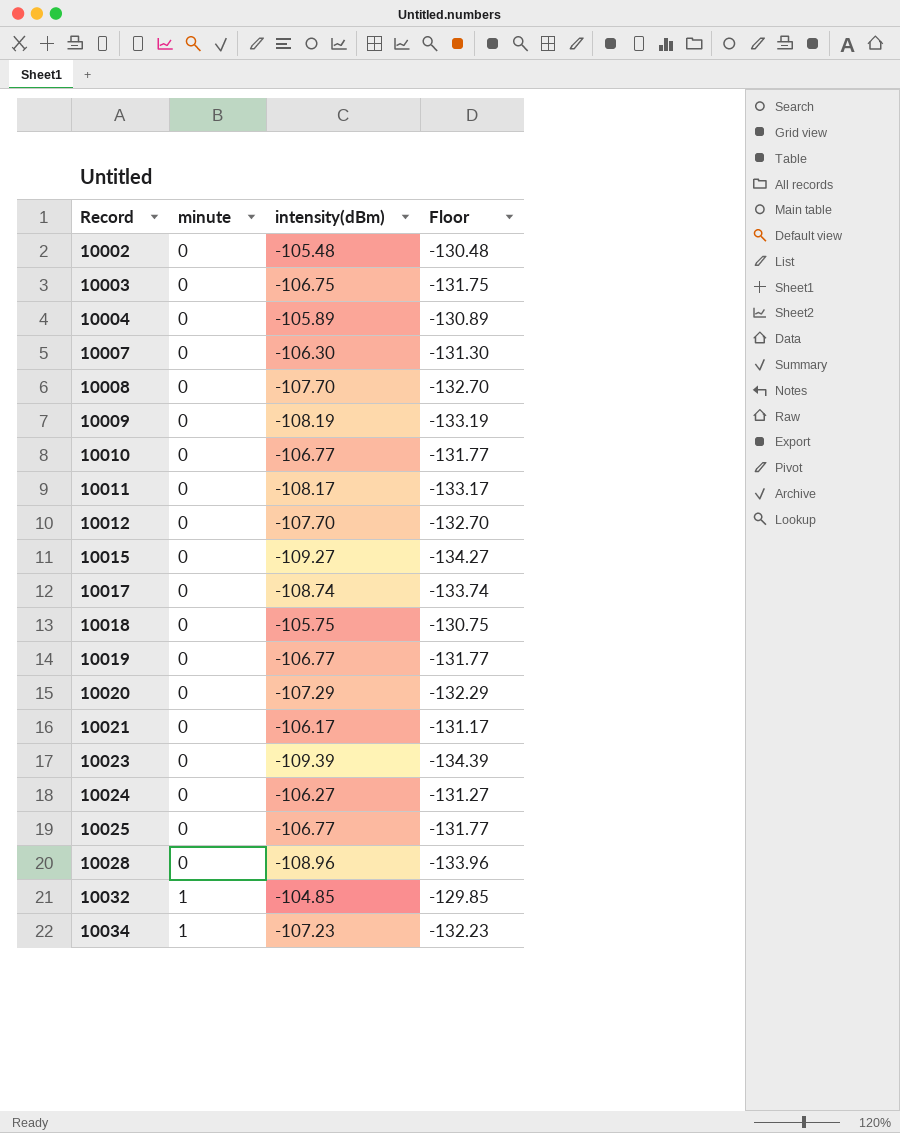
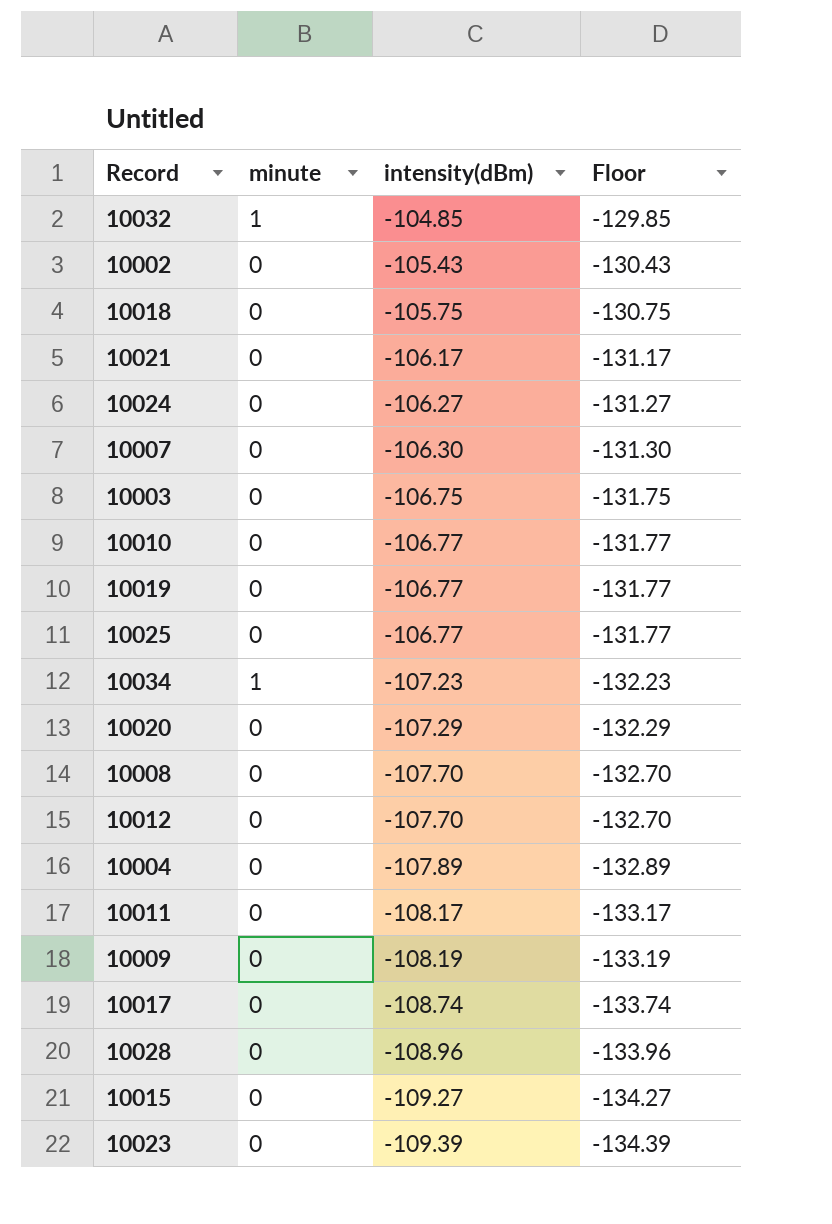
row order: Record ascending -> intensity(dBm) descending
10002 | intensity(dBm): -105.48 -> -105.43
10002 | Floor: -130.48 -> -130.43
10004 | intensity(dBm): -105.89 -> -107.89
10004 | Floor: -130.89 -> -132.89

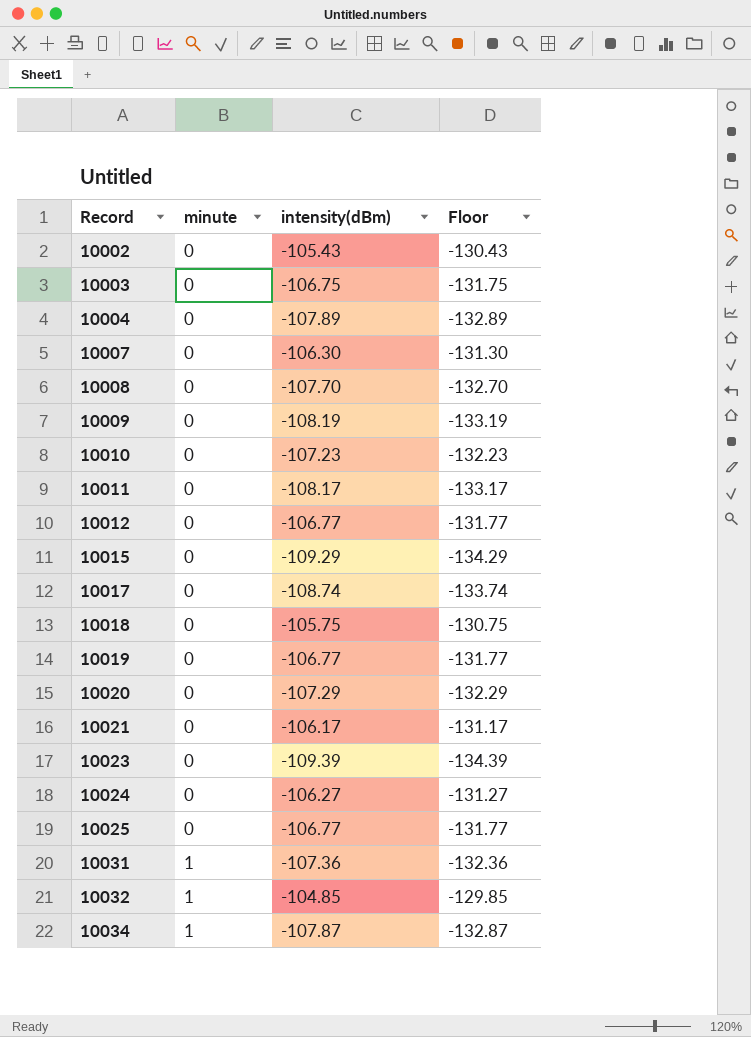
row order: intensity(dBm) descending -> Record ascending
row 10028: 0 | -108.96 | -133.96 -> none
10010 | intensity(dBm): -106.77 -> -107.23
10010 | Floor: -131.77 -> -132.23
10012 | intensity(dBm): -107.70 -> -106.77
10012 | Floor: -132.70 -> -131.77
10015 | intensity(dBm): -109.27 -> -109.29
10015 | Floor: -134.27 -> -134.29
row 10031: none -> 1 | -107.36 | -132.36
10034 | intensity(dBm): -107.23 -> -107.87
10034 | Floor: -132.23 -> -132.87

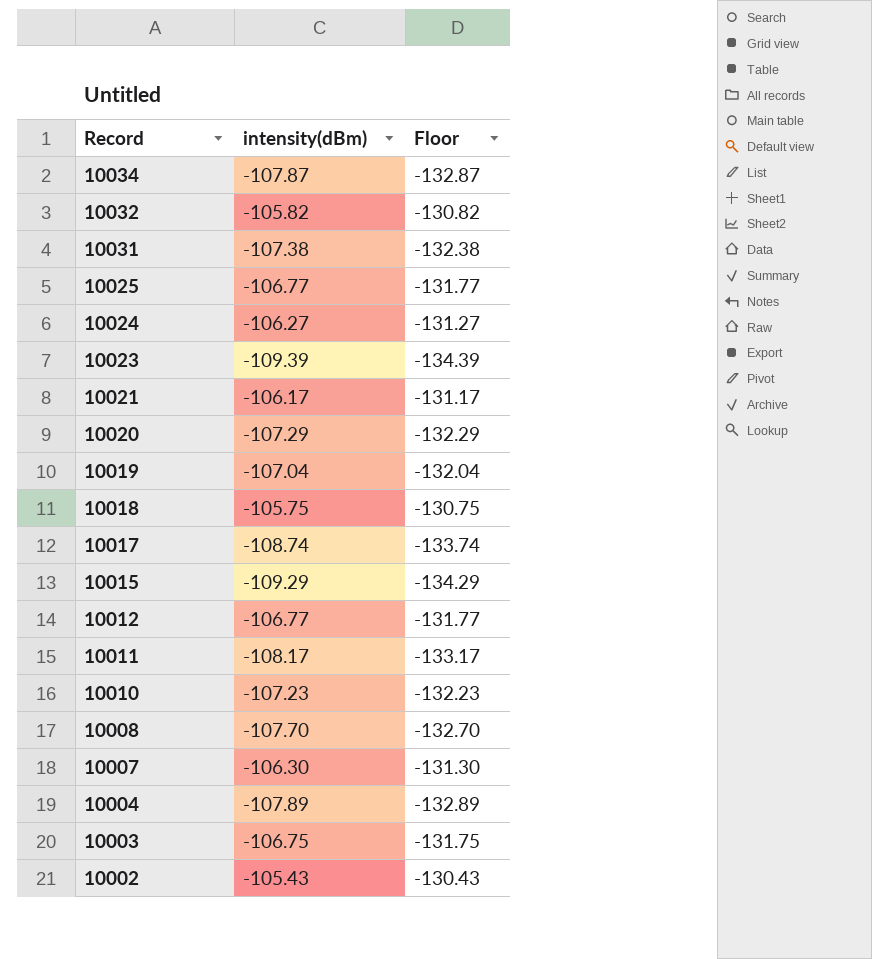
row order: Record ascending -> Record descending
column minute | position: 2 -> none
row 10009: 0 | -108.19 | -133.19 -> none
10032 | intensity(dBm): -104.85 -> -105.82
10032 | Floor: -129.85 -> -130.82
10031 | intensity(dBm): -107.36 -> -107.38
10031 | Floor: -132.36 -> -132.38
10019 | intensity(dBm): -106.77 -> -107.04
10019 | Floor: -131.77 -> -132.04

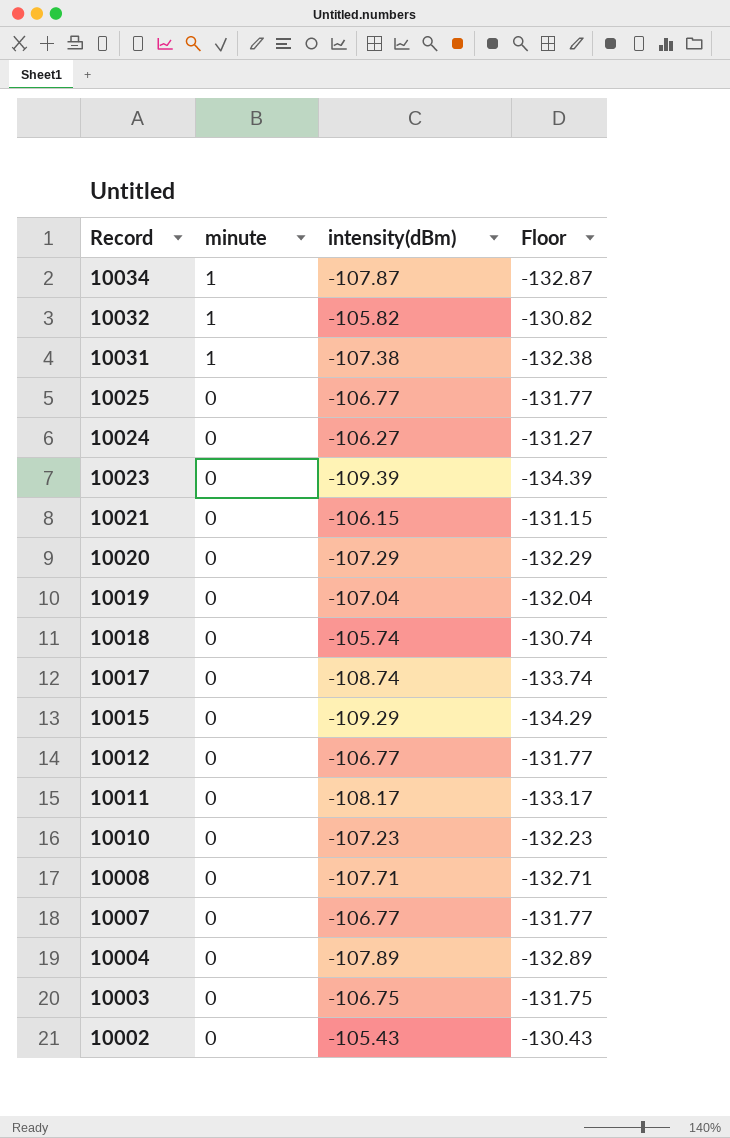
column minute | position: none -> 2
10021 | intensity(dBm): -106.17 -> -106.15
10021 | Floor: -131.17 -> -131.15
10018 | intensity(dBm): -105.75 -> -105.74
10018 | Floor: -130.75 -> -130.74
10008 | intensity(dBm): -107.70 -> -107.71
10008 | Floor: -132.70 -> -132.71
10007 | intensity(dBm): -106.30 -> -106.77
10007 | Floor: -131.30 -> -131.77

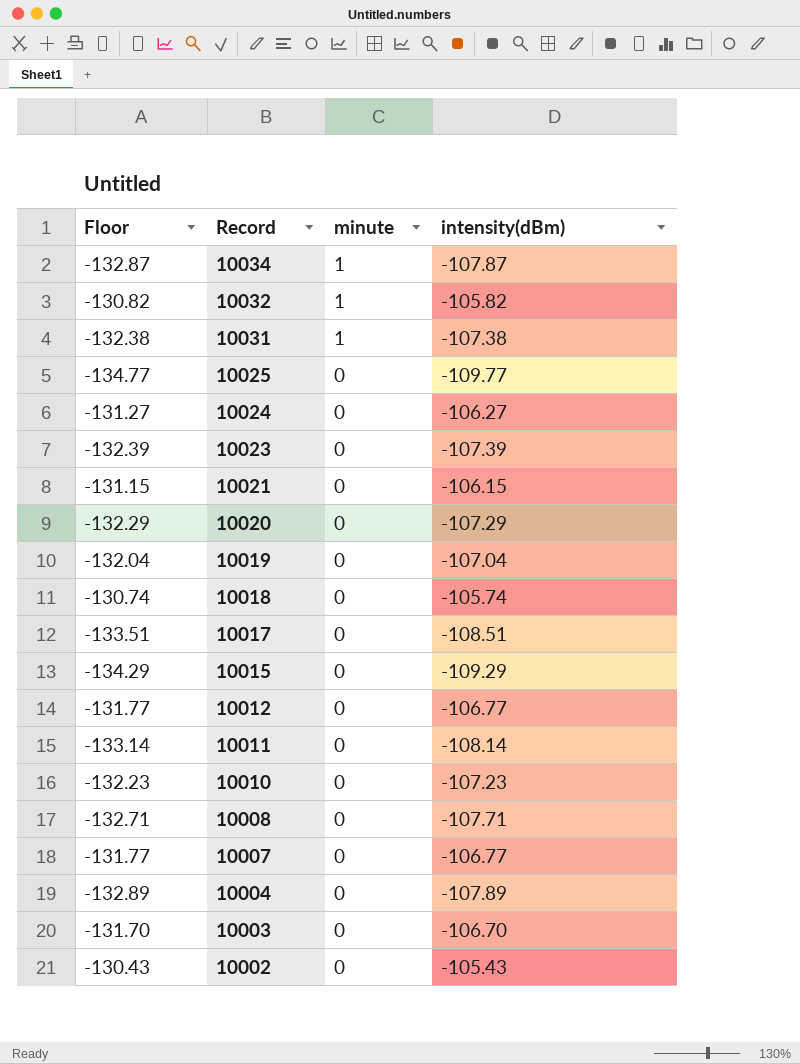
column Floor | position: 4 -> 1
10025 | Floor: -131.77 -> -134.77
10025 | intensity(dBm): -106.77 -> -109.77
10023 | Floor: -134.39 -> -132.39
10023 | intensity(dBm): -109.39 -> -107.39
10017 | Floor: -133.74 -> -133.51
10017 | intensity(dBm): -108.74 -> -108.51
10011 | Floor: -133.17 -> -133.14
10011 | intensity(dBm): -108.17 -> -108.14
10003 | Floor: -131.75 -> -131.70
10003 | intensity(dBm): -106.75 -> -106.70

